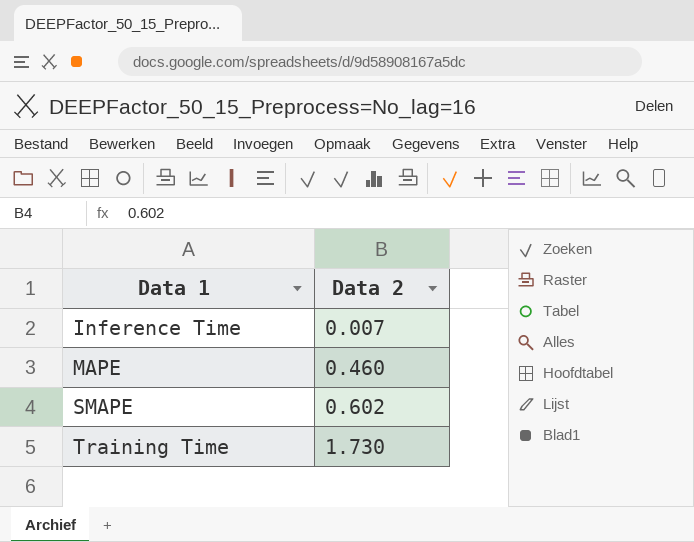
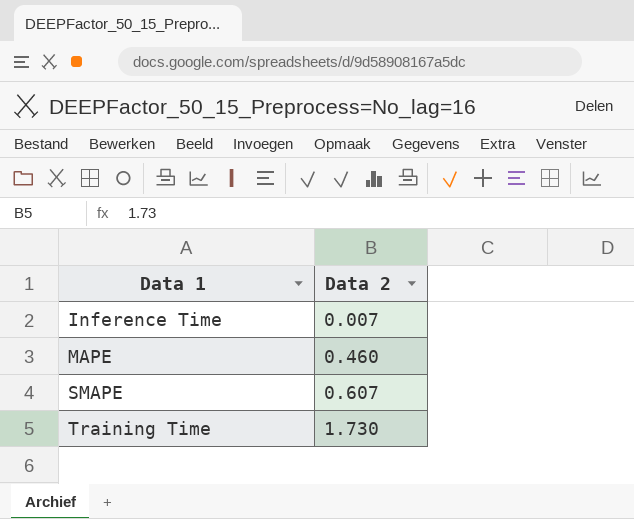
SMAPE | Data 2: 0.602 -> 0.607

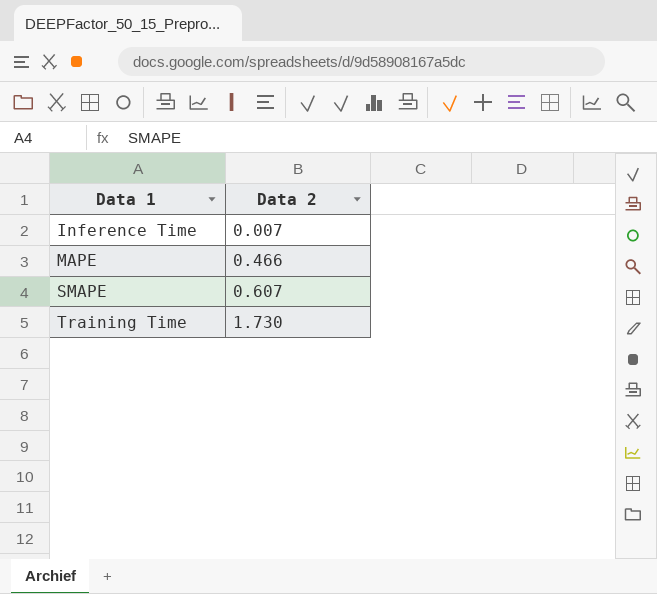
MAPE | Data 2: 0.460 -> 0.466

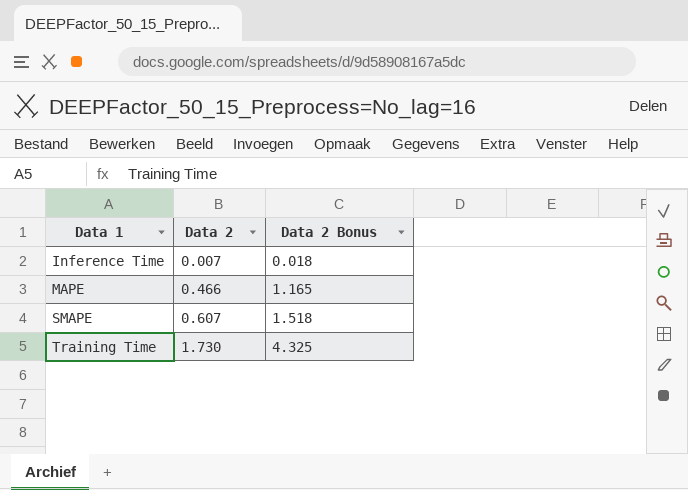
column Data 2 Bonus | formula: none -> [Data 2] * 2.5

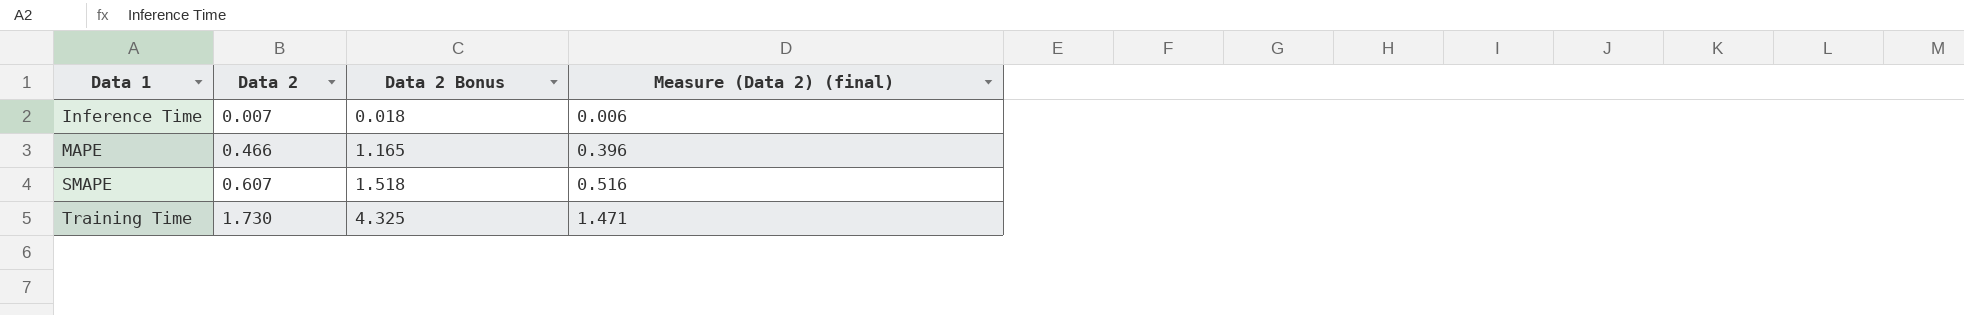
column Measure (Data 2) (final) | formula: none -> [Data 2] * 0.85

